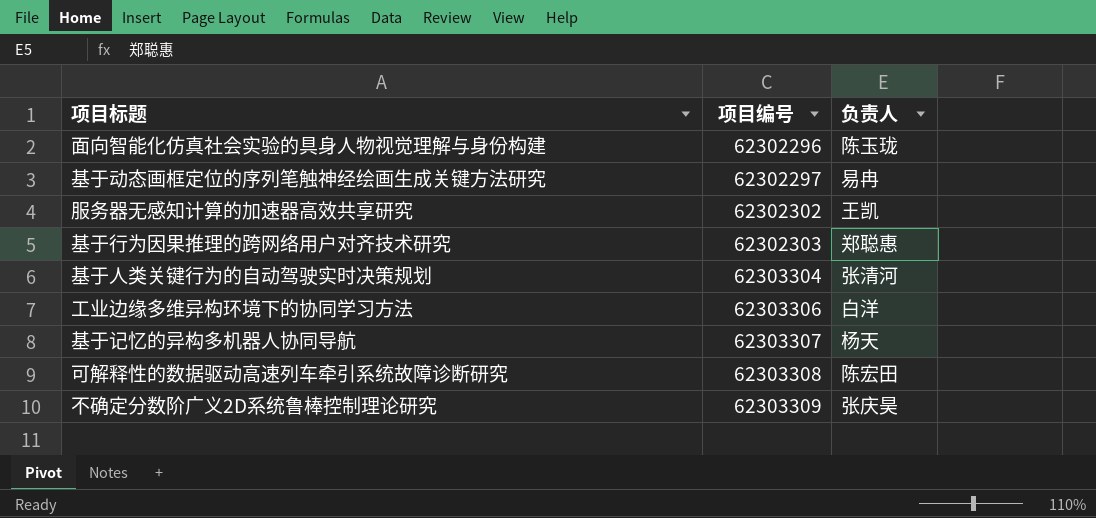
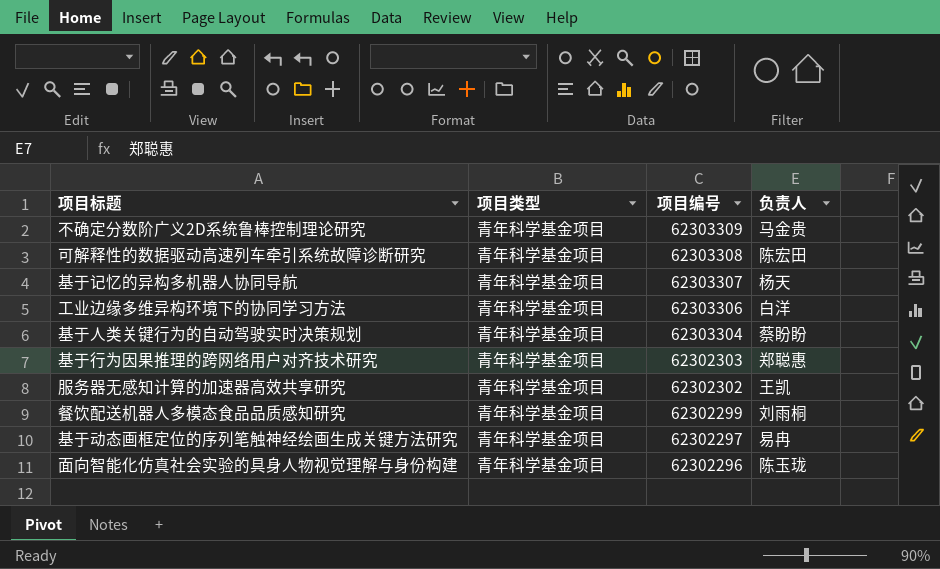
row order: 项目编号 ascending -> 项目编号 descending
column 项目类型 | position: none -> 2
不确定分数阶广义2D系统鲁棒控制理论研究 | 负责人: 张庆昊 -> 马金贵
基于人类关键行为的自动驾驶实时决策规划 | 负责人: 张清河 -> 蔡盼盼
row 餐饮配送机器人多模态食品品质感知研究: none -> 青年科学基金项目 | 62302299 | 刘雨桐

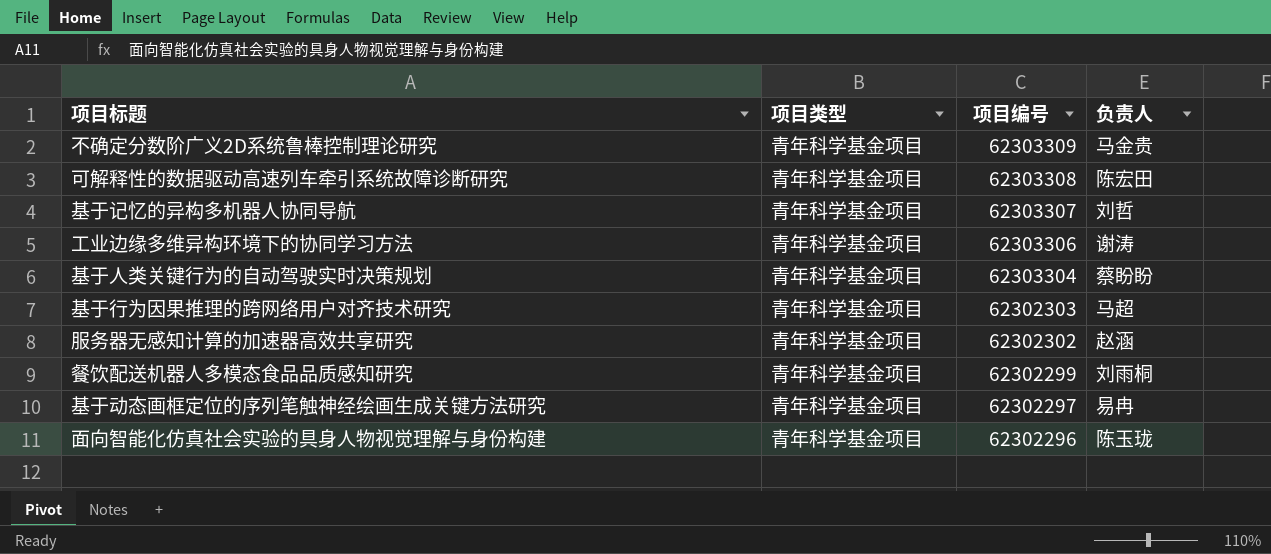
基于记忆的异构多机器人协同导航 | 负责人: 杨天 -> 刘哲
工业边缘多维异构环境下的协同学习方法 | 负责人: 白洋 -> 谢涛
基于行为因果推理的跨网络用户对齐技术研究 | 负责人: 郑聪惠 -> 马超
服务器无感知计算的加速器高效共享研究 | 负责人: 王凯 -> 赵涵

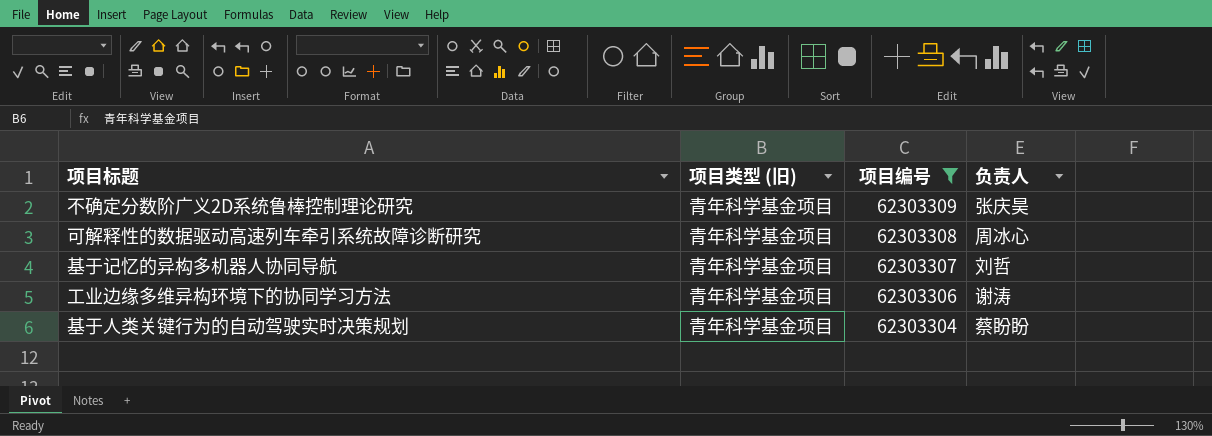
filter: none -> 项目编号 >= 62303304
column name: 项目类型 -> 项目类型 (旧)
不确定分数阶广义2D系统鲁棒控制理论研究 | 负责人: 马金贵 -> 张庆昊
可解释性的数据驱动高速列车牵引系统故障诊断研究 | 负责人: 陈宏田 -> 周冰心

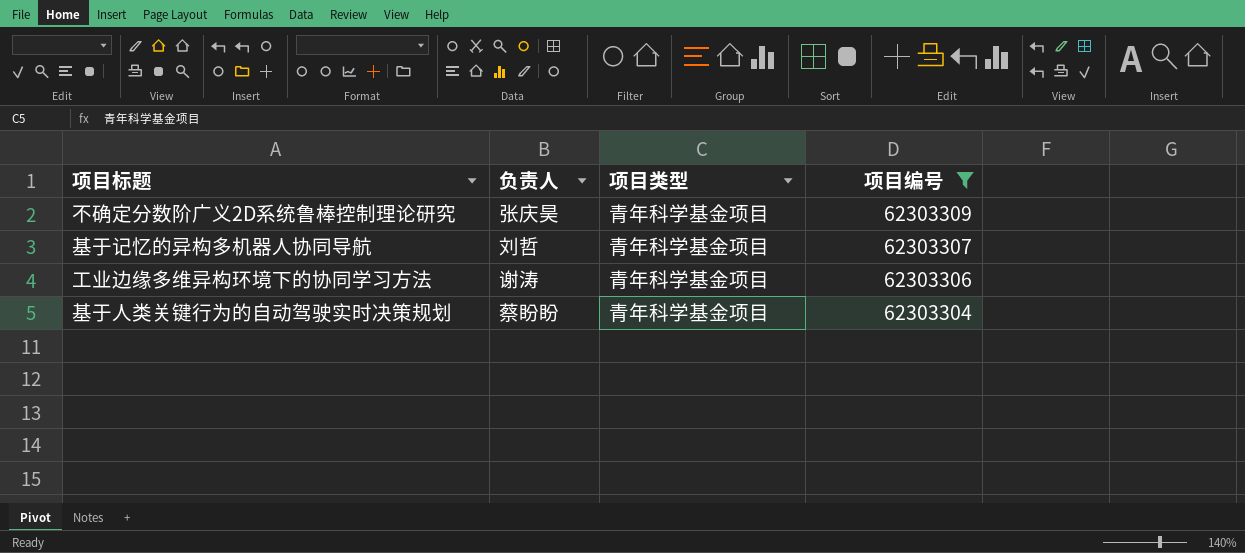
column 负责人 | position: 4 -> 2
column name: 项目类型 (旧) -> 项目类型
row 可解释性的数据驱动高速列车牵引系统故障诊断研究: 青年科学基金项目 | 62303308 | 周冰心 -> none

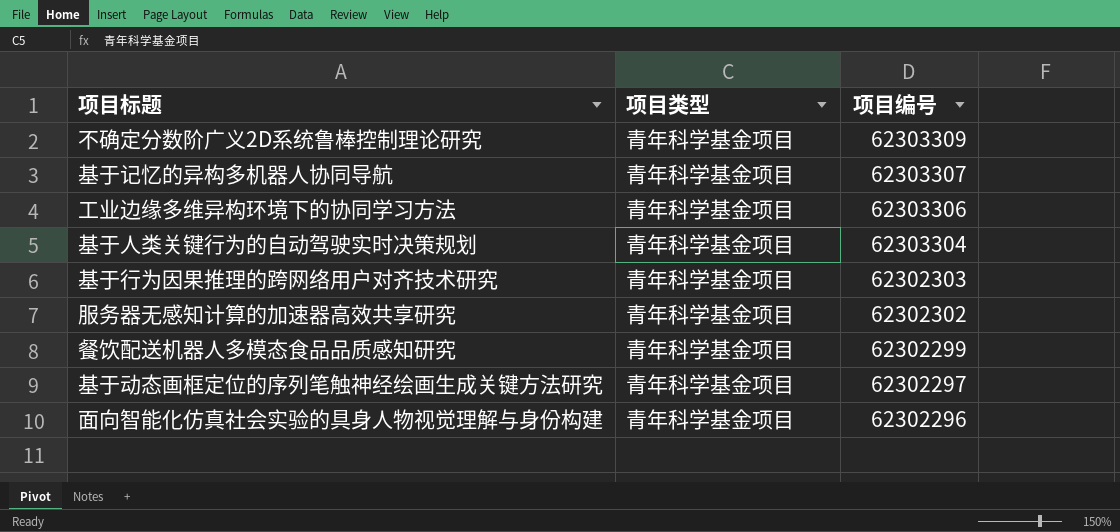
filter: 项目编号 >= 62303304 -> none
column 负责人 | position: 2 -> none

